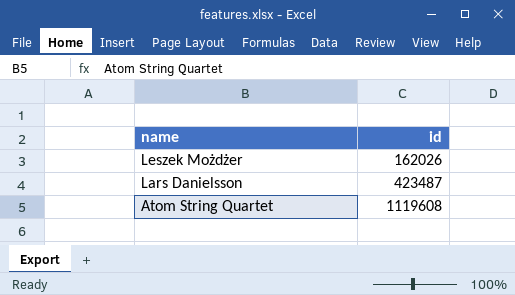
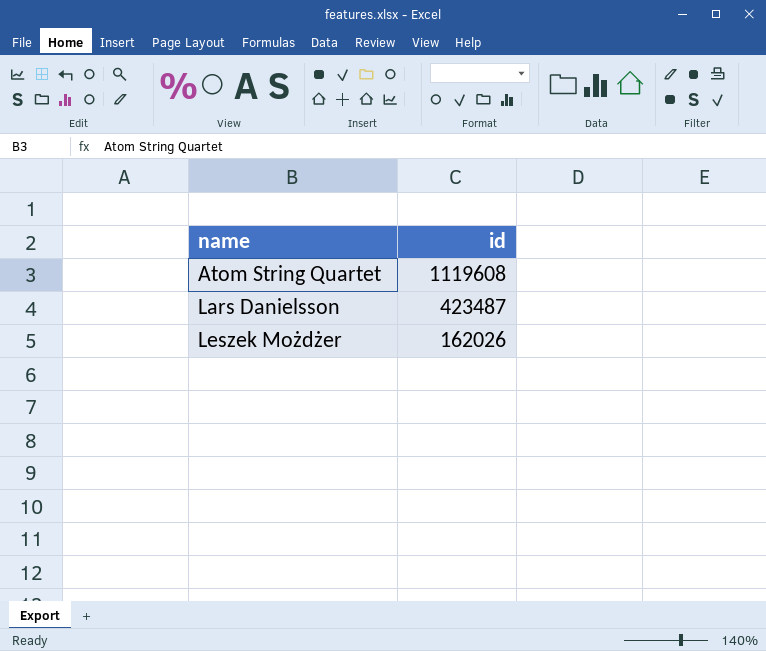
row order: name descending -> name ascending

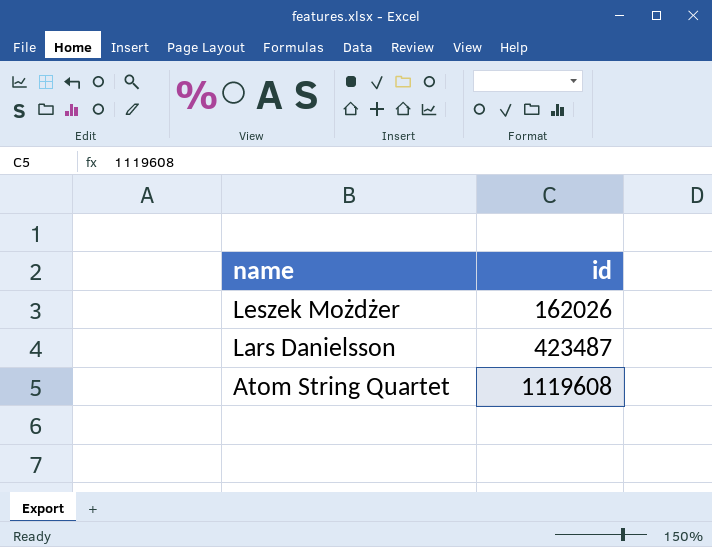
row order: name ascending -> name descending

